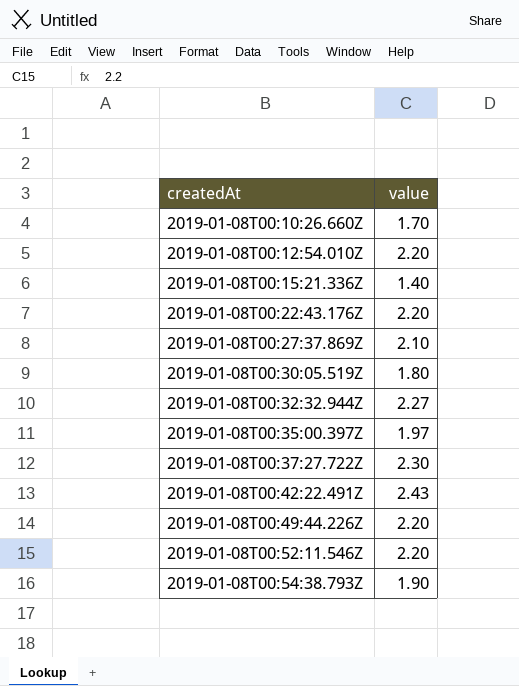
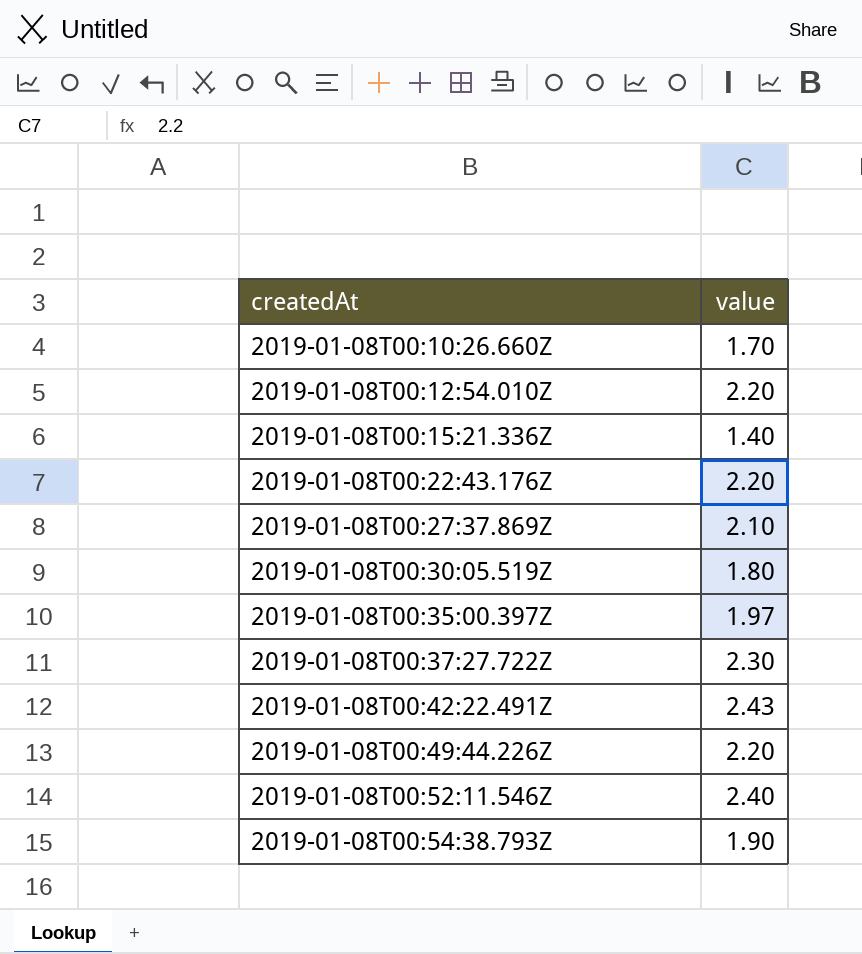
row 2019-01-08T00:32:32.944Z: 2.27 -> none
2019-01-08T00:52:11.546Z | value: 2.20 -> 2.40

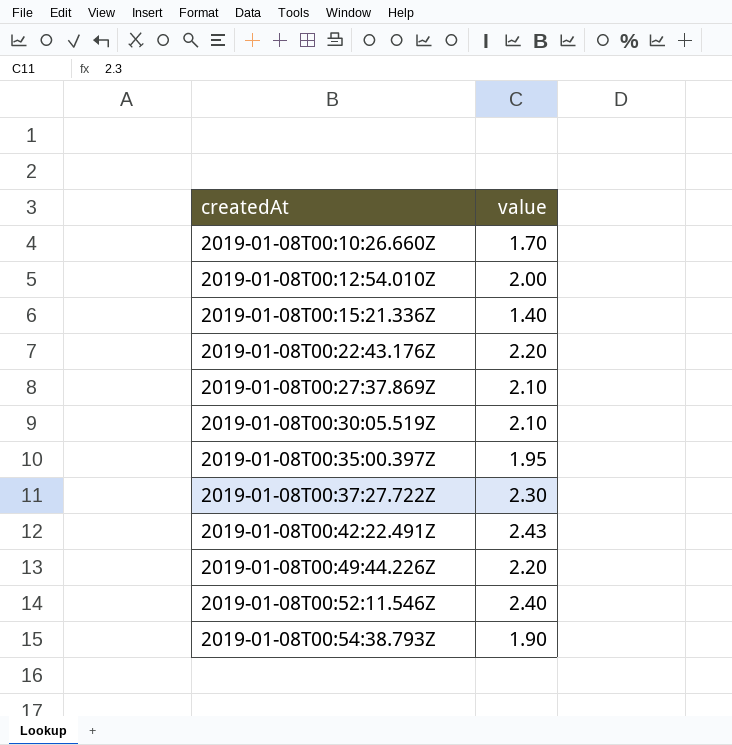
2019-01-08T00:12:54.010Z | value: 2.20 -> 2.00
2019-01-08T00:30:05.519Z | value: 1.80 -> 2.10
2019-01-08T00:35:00.397Z | value: 1.97 -> 1.95

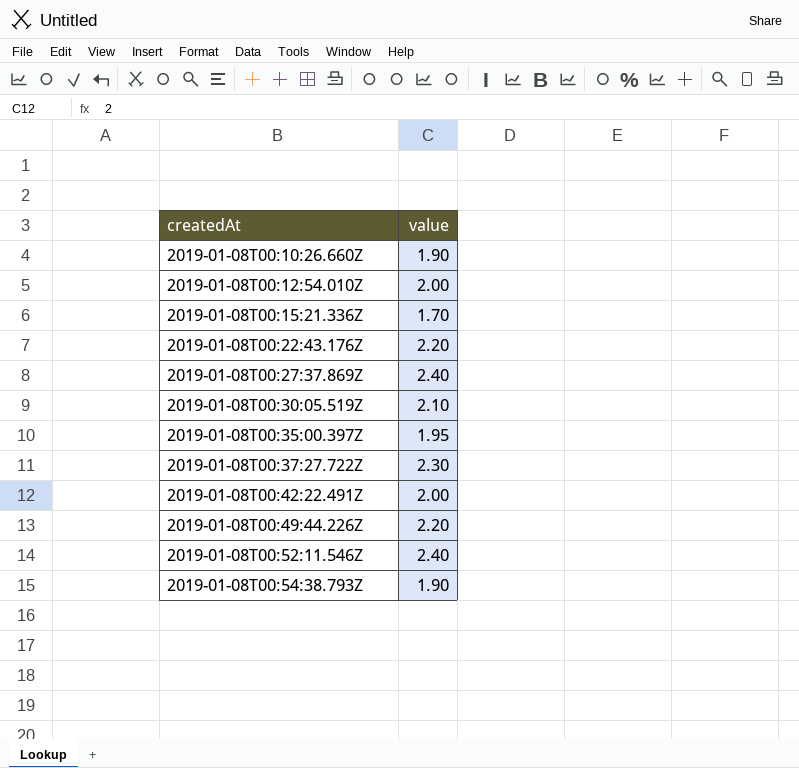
2019-01-08T00:10:26.660Z | value: 1.70 -> 1.90
2019-01-08T00:15:21.336Z | value: 1.40 -> 1.70
2019-01-08T00:27:37.869Z | value: 2.10 -> 2.40
2019-01-08T00:42:22.491Z | value: 2.43 -> 2.00

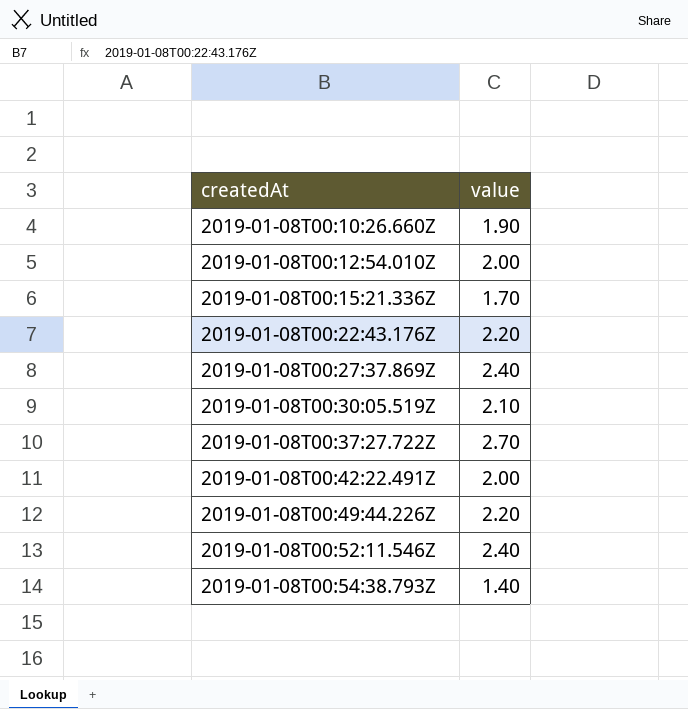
row 2019-01-08T00:35:00.397Z: 1.95 -> none
2019-01-08T00:37:27.722Z | value: 2.30 -> 2.70
2019-01-08T00:54:38.793Z | value: 1.90 -> 1.40

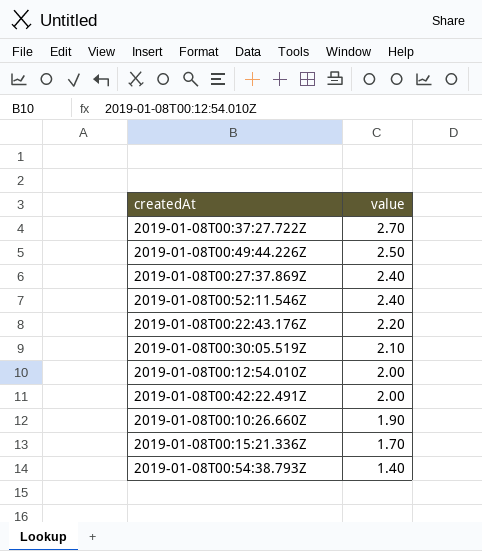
row order: createdAt ascending -> value descending
2019-01-08T00:49:44.226Z | value: 2.20 -> 2.50

